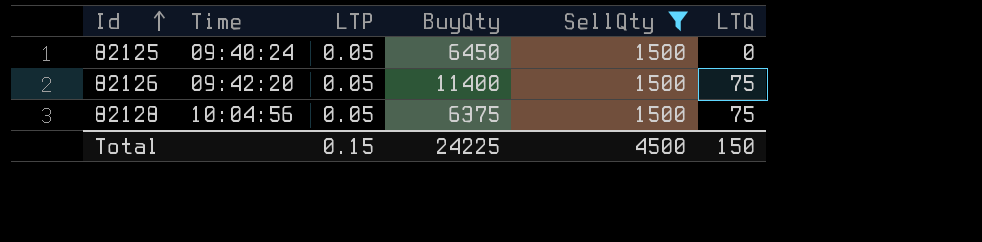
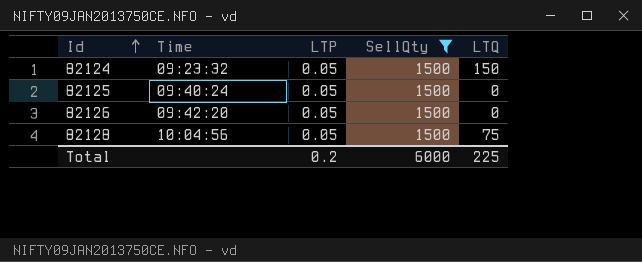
column BuyQty | position: 4 -> none
row 82124: none -> 09:23:32 | 0.05 | 1500 | 150
82126 | LTQ: 75 -> 0
Total | LTP: 0.15 -> 0.2
Total | SellQty: 4500 -> 6000
Total | LTQ: 150 -> 225

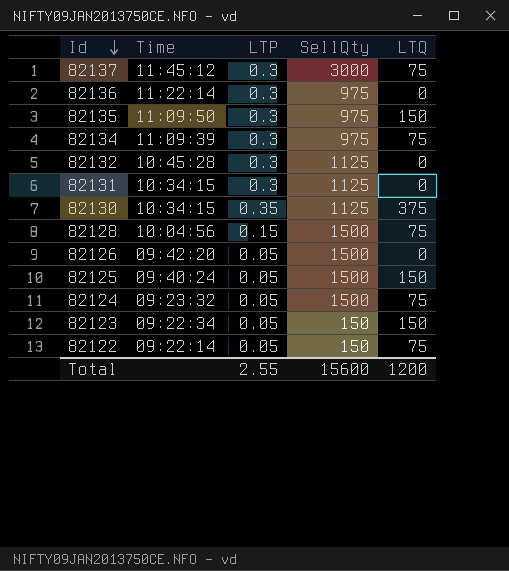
filter: SellQty = 1500 -> none
row order: Id ascending -> Id descending
82128 | LTP: 0.05 -> 0.15
82125 | LTQ: 0 -> 150
82124 | LTQ: 150 -> 75
Total | LTP: 0.2 -> 2.55
Total | SellQty: 6000 -> 15600
Total | LTQ: 225 -> 1200

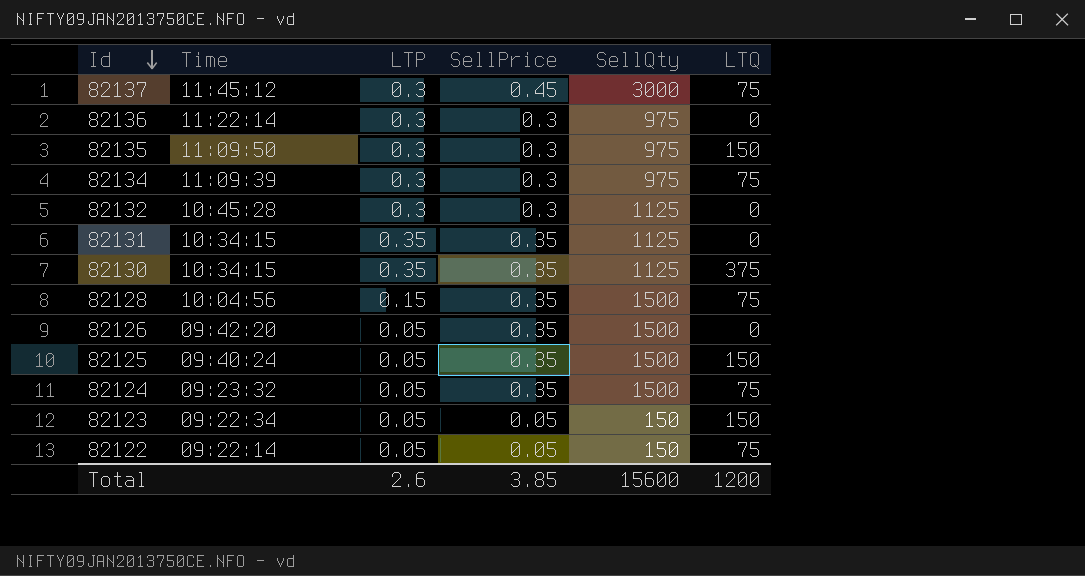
column SellPrice | position: none -> 4
82131 | LTP: 0.3 -> 0.35
Total | LTP: 2.55 -> 2.6

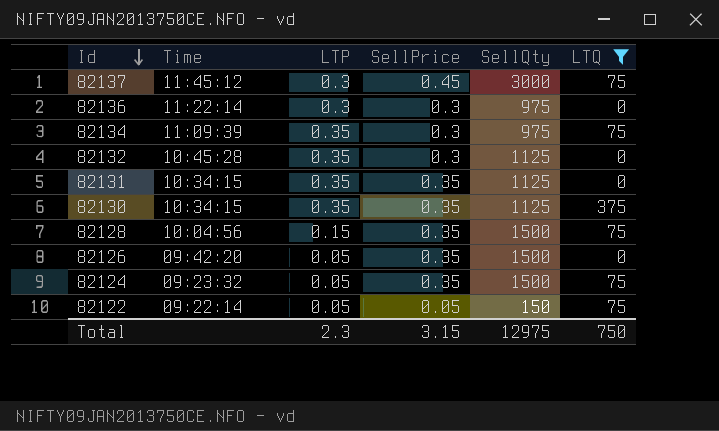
filter: none -> LTQ != 150
82134 | LTP: 0.3 -> 0.35
82132 | LTP: 0.3 -> 0.35
Total | LTP: 2.6 -> 2.3
Total | SellPrice: 3.85 -> 3.15
Total | SellQty: 15600 -> 12975
Total | LTQ: 1200 -> 750

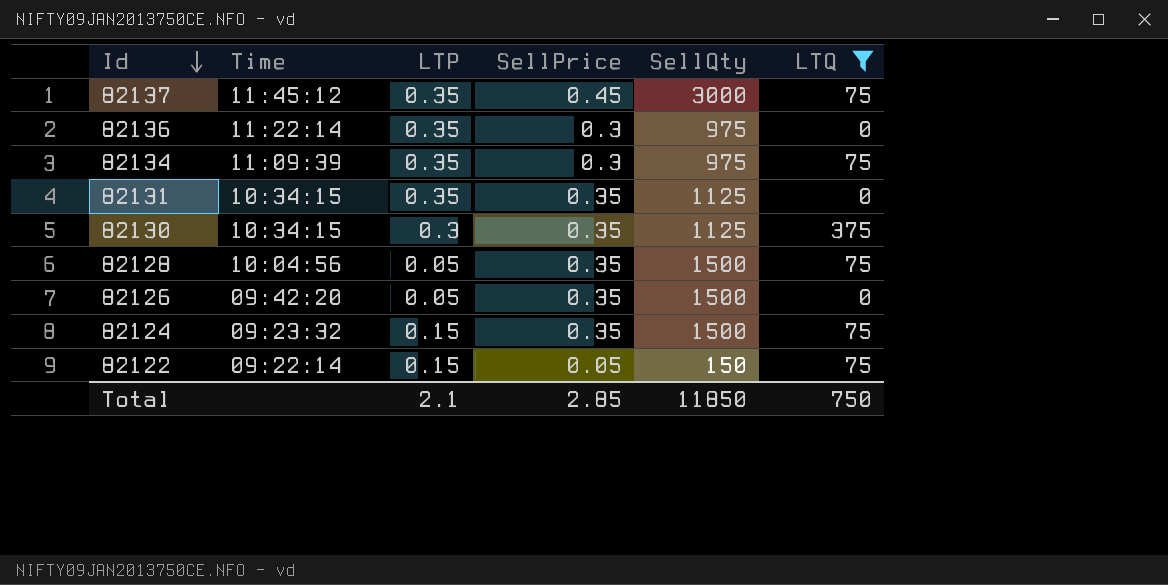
row 82132: 10:45:28 | 0.35 | 0.3 | 1125 | 0 -> none
82137 | LTP: 0.3 -> 0.35
82136 | LTP: 0.3 -> 0.35
82130 | LTP: 0.35 -> 0.3
82128 | LTP: 0.15 -> 0.05
82124 | LTP: 0.05 -> 0.15
82122 | LTP: 0.05 -> 0.15
Total | LTP: 2.3 -> 2.1
Total | SellPrice: 3.15 -> 2.85
Total | SellQty: 12975 -> 11850

